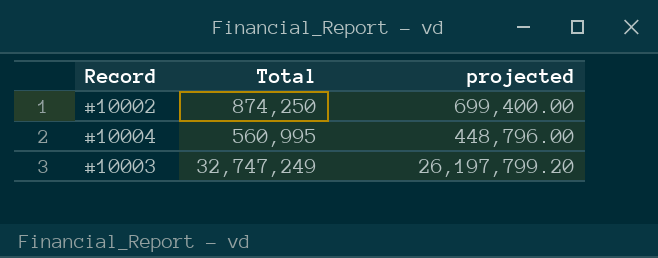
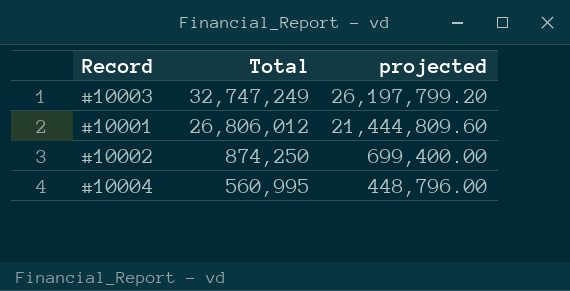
row order: none -> Total descending
row #10001: none -> 26,806,012 | 21,444,809.60

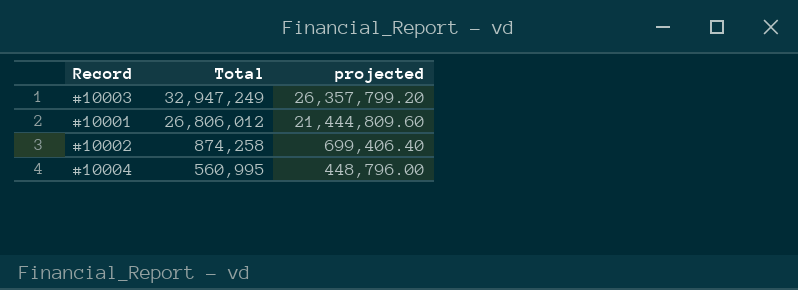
#10003 | Total: 32,747,249 -> 32,947,249
#10003 | projected: 26,197,799.20 -> 26,357,799.20
#10002 | Total: 874,250 -> 874,258
#10002 | projected: 699,400.00 -> 699,406.40

